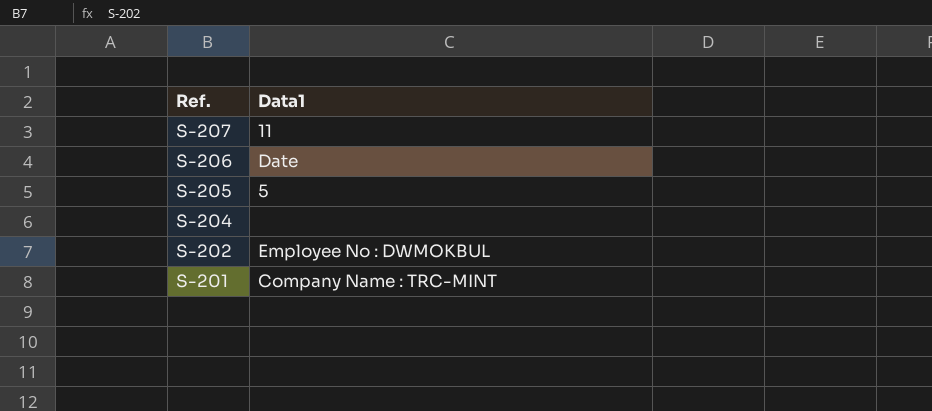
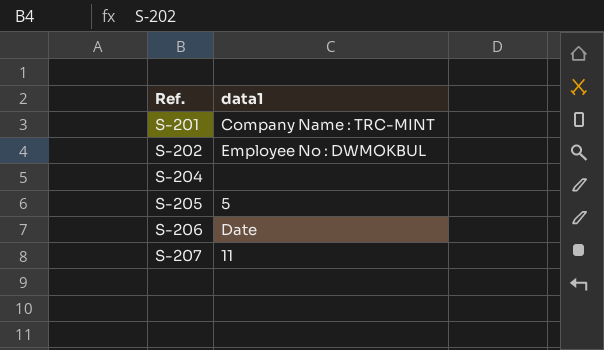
row order: Ref. descending -> Ref. ascending
column name: Data1 -> data1

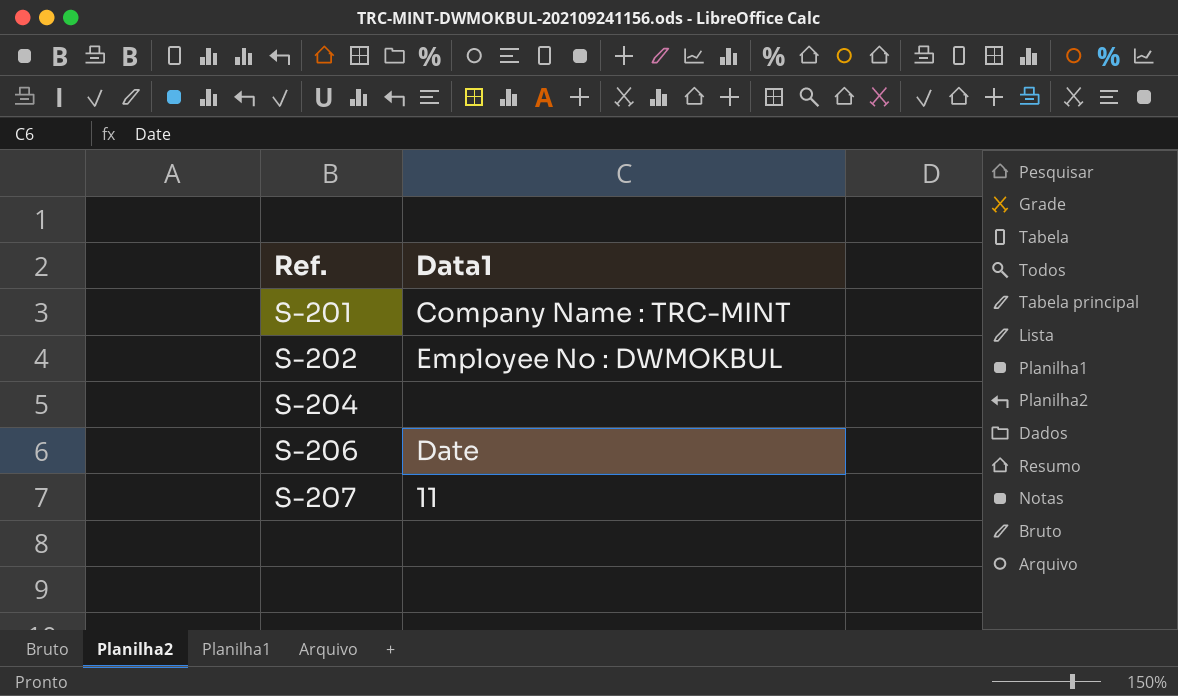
column name: data1 -> Data1
row S-205: 5 -> none

